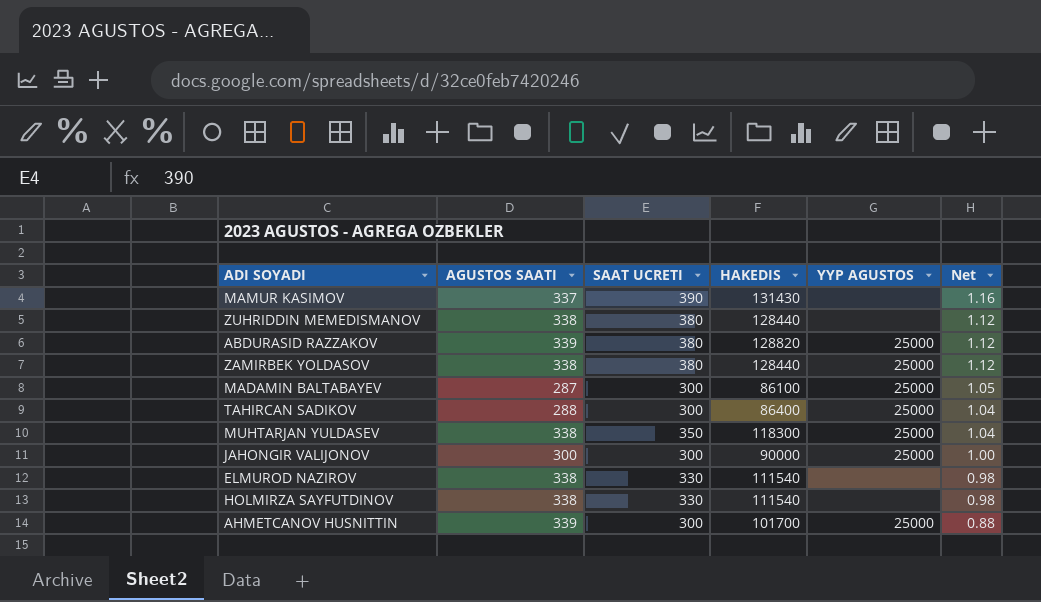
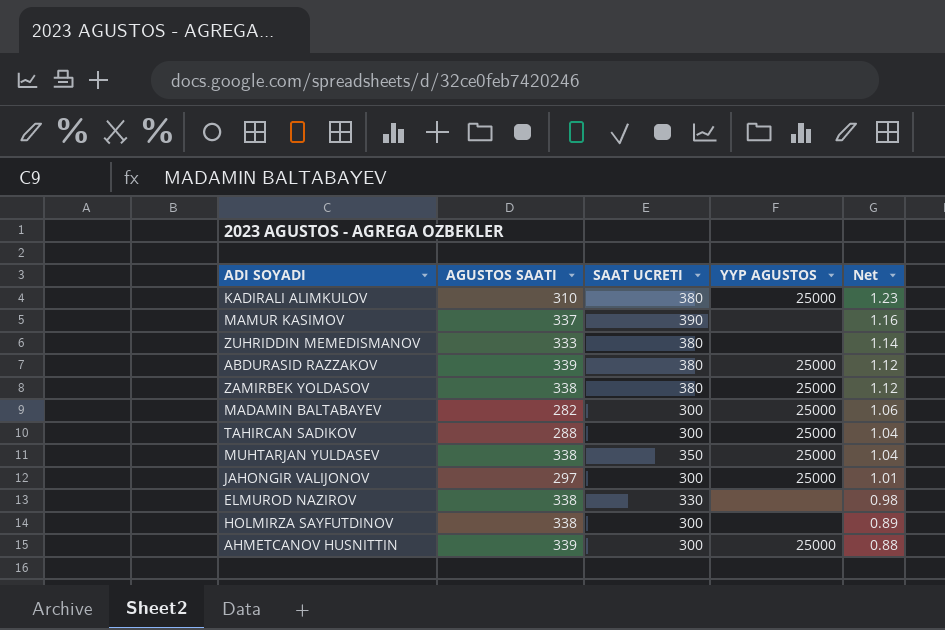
column HAKEDIS | formula: [AGUSTOS SAATI] * [SAAT UCRETI] -> none
row KADIRALI ALIMKULOV: none -> 310 | 380 | 25000 | 1.23
ZUHRIDDIN MEMEDISMANOV | AGUSTOS SAATI: 338 -> 333
ZUHRIDDIN MEMEDISMANOV | Net: 1.12 -> 1.14
MADAMIN BALTABAYEV | AGUSTOS SAATI: 287 -> 282
MADAMIN BALTABAYEV | Net: 1.05 -> 1.06
JAHONGIR VALIJONOV | AGUSTOS SAATI: 300 -> 297
JAHONGIR VALIJONOV | Net: 1.00 -> 1.01
HOLMIRZA SAYFUTDINOV | SAAT UCRETI: 330 -> 300
HOLMIRZA SAYFUTDINOV | Net: 0.98 -> 0.89

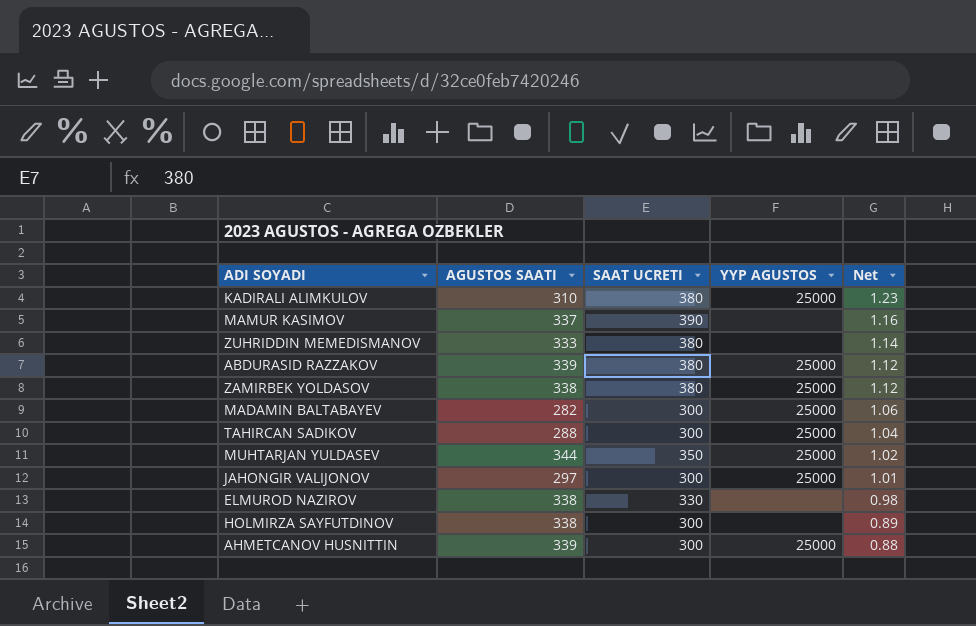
MUHTARJAN YULDASEV | AGUSTOS SAATI: 338 -> 344
MUHTARJAN YULDASEV | Net: 1.04 -> 1.02

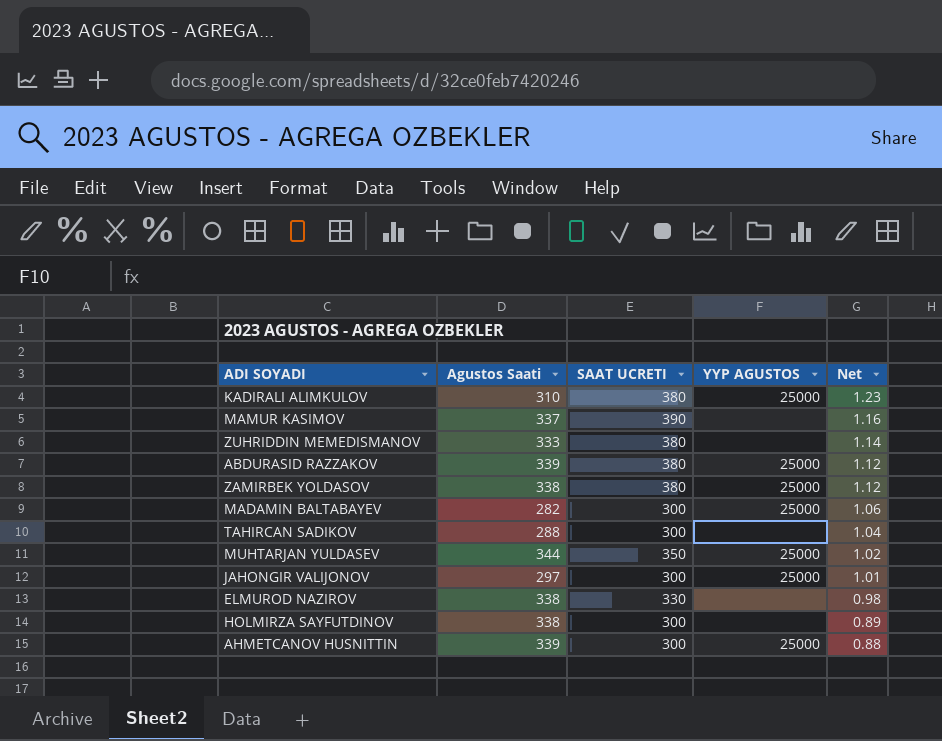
column name: AGUSTOS SAATI -> Agustos Saati
TAHIRCAN SADIKOV | YYP AGUSTOS: 25000 -> none

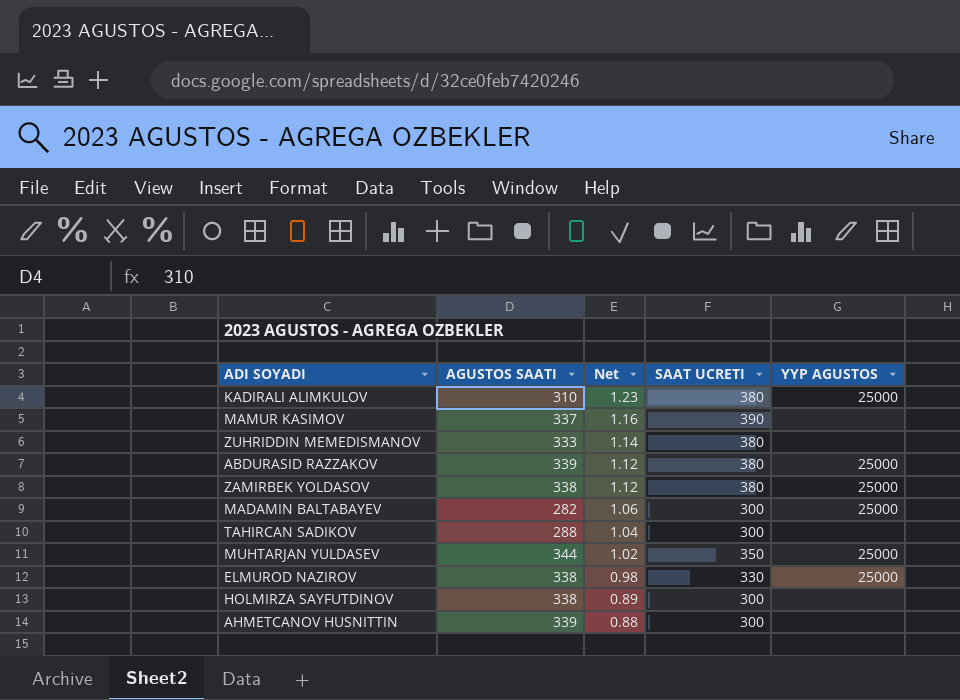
column name: Agustos Saati -> AGUSTOS SAATI
column Net | position: 5 -> 3
row JAHONGIR VALIJONOV: 297 | 300 | 25000 | 1.01 -> none
ELMUROD NAZIROV | YYP AGUSTOS: none -> 25000
AHMETCANOV HUSNITTIN | YYP AGUSTOS: 25000 -> none

